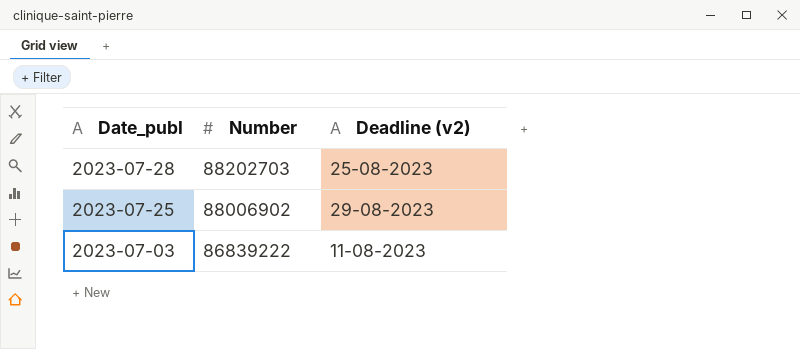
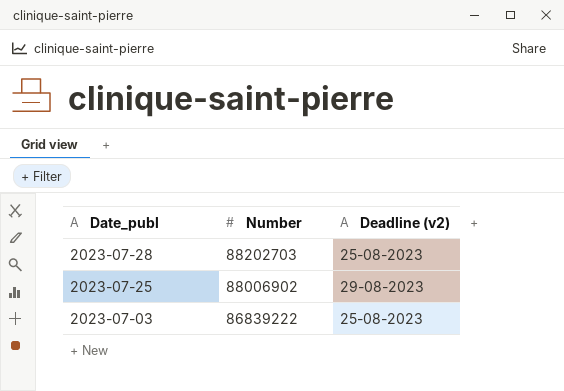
2023-07-03 | Deadline (v2): 11-08-2023 -> 25-08-2023

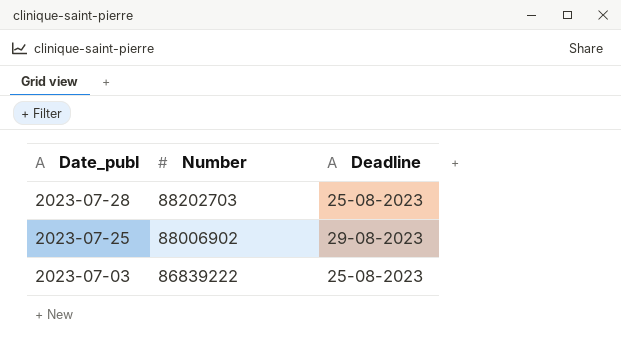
column name: Deadline (v2) -> Deadline

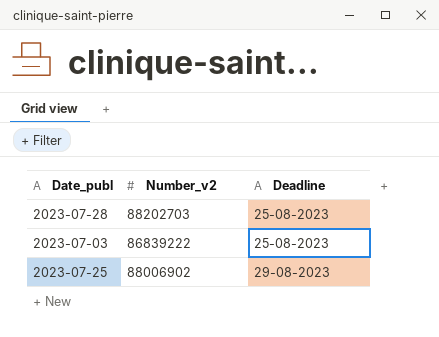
row order: Date_publ descending -> Deadline ascending
column name: Number -> Number_v2

